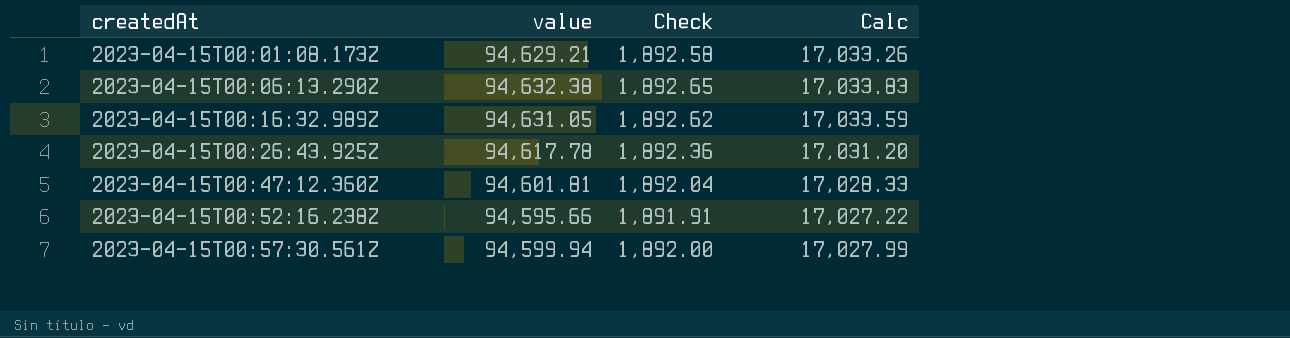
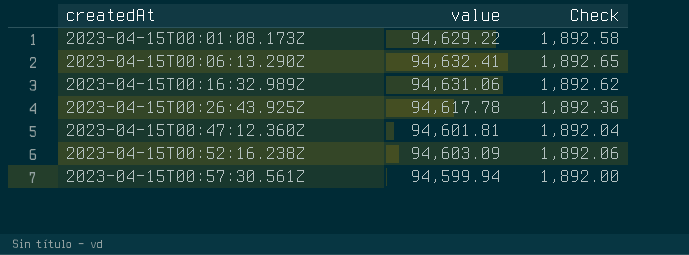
column Calc | formula: [value] * 0.18 -> none
2023-04-15T00:01:08.173Z | value: 94,629.21 -> 94,629.22
2023-04-15T00:06:13.290Z | value: 94,632.38 -> 94,632.41
2023-04-15T00:16:32.989Z | value: 94,631.05 -> 94,631.06
2023-04-15T00:52:16.238Z | value: 94,595.66 -> 94,603.09
2023-04-15T00:52:16.238Z | Check: 1,891.91 -> 1,892.06

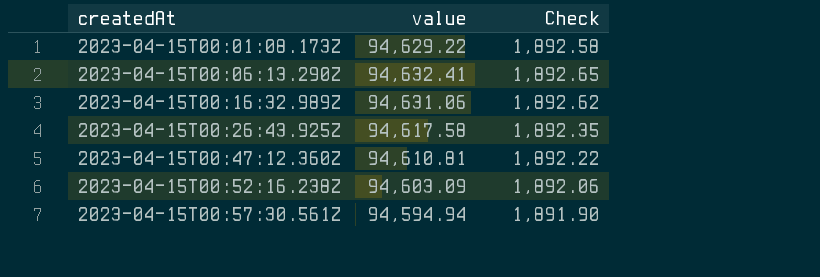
2023-04-15T00:26:43.925Z | value: 94,617.78 -> 94,617.58
2023-04-15T00:26:43.925Z | Check: 1,892.36 -> 1,892.35
2023-04-15T00:47:12.360Z | value: 94,601.81 -> 94,610.81
2023-04-15T00:47:12.360Z | Check: 1,892.04 -> 1,892.22
2023-04-15T00:57:30.561Z | value: 94,599.94 -> 94,594.94
2023-04-15T00:57:30.561Z | Check: 1,892.00 -> 1,891.90

